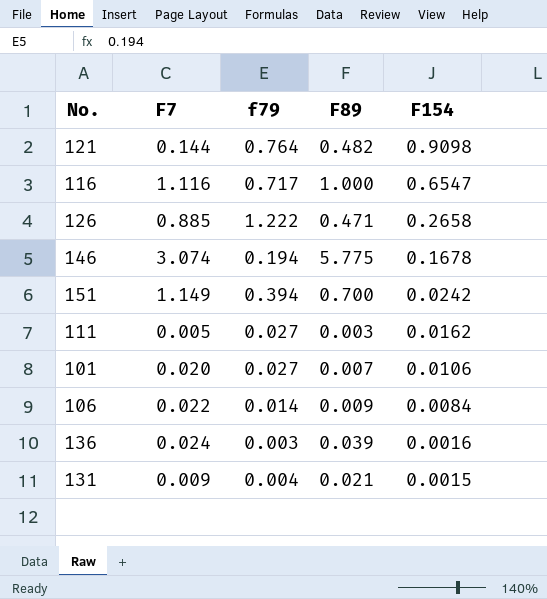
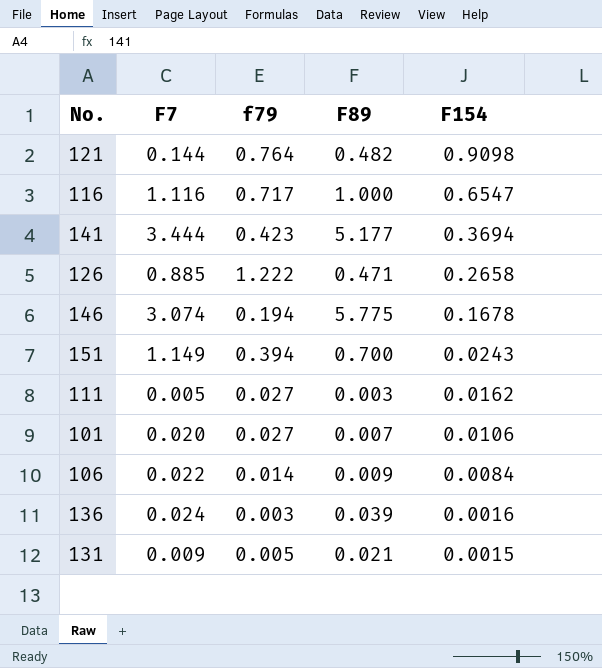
row 141: none -> 3.444 | 0.423 | 5.177 | 0.3694
151 | F154: 0.0242 -> 0.0243
131 | f79: 0.004 -> 0.005

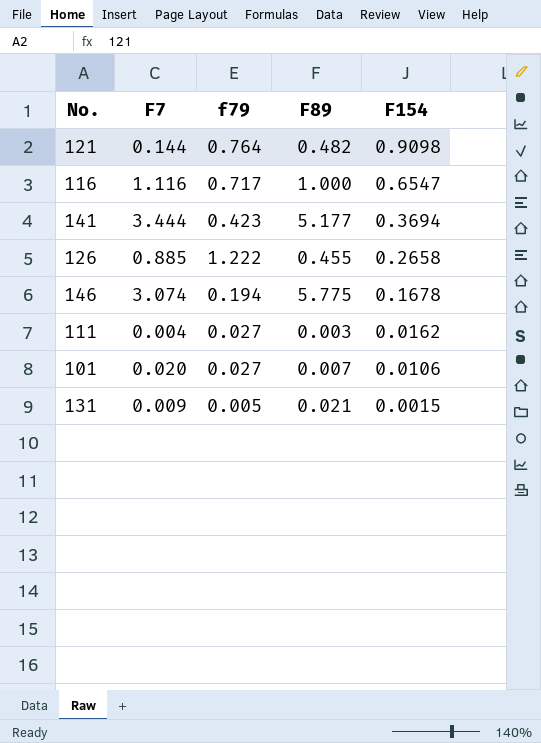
row 151: 1.149 | 0.394 | 0.700 | 0.0243 -> none
row 106: 0.022 | 0.014 | 0.009 | 0.0084 -> none
row 136: 0.024 | 0.003 | 0.039 | 0.0016 -> none
126 | F89: 0.471 -> 0.455
111 | F7: 0.005 -> 0.004

